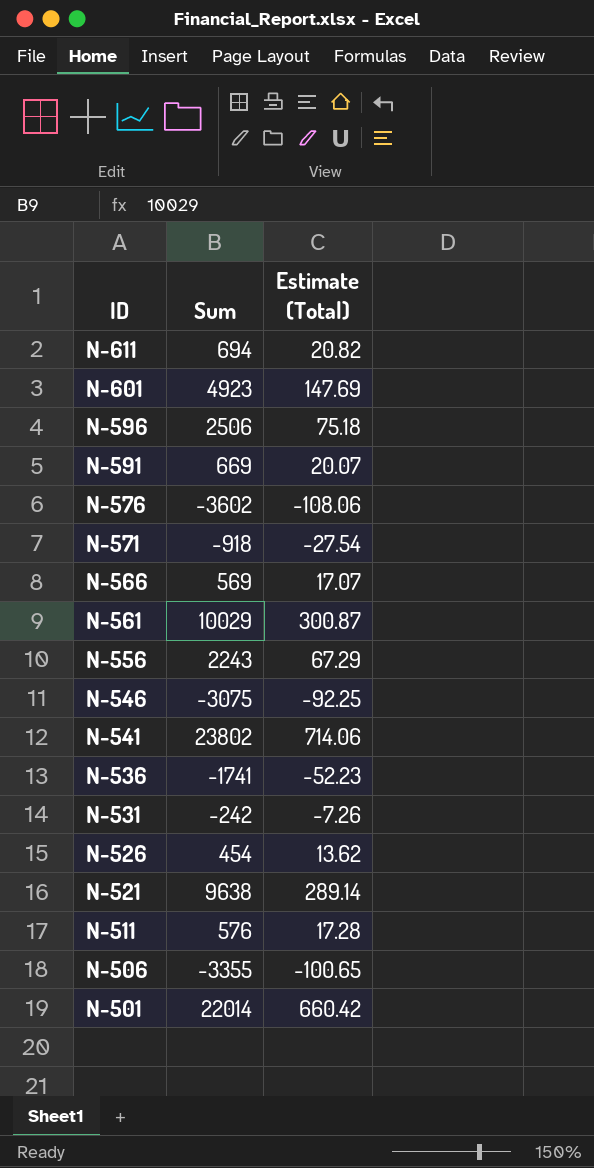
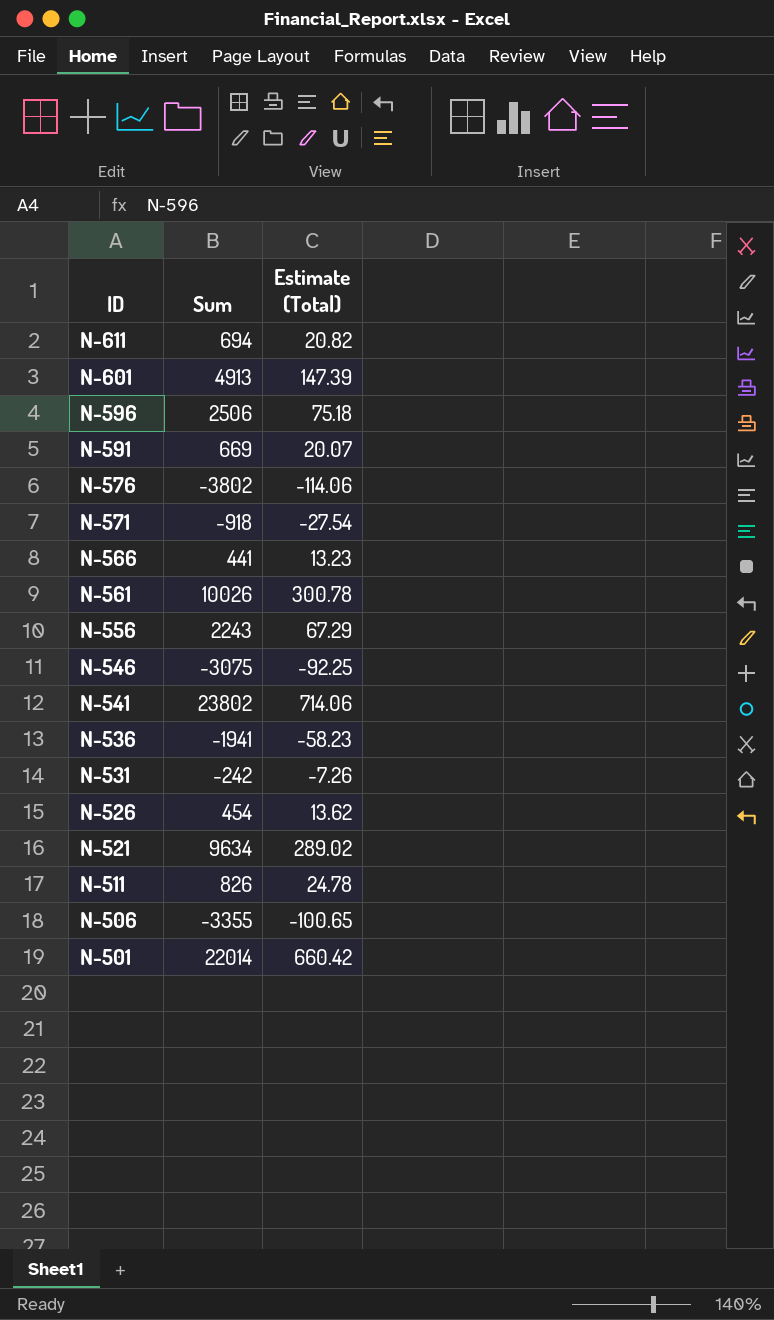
N-601 | Sum: 4923 -> 4913
N-601 | Estimate (Total): 147.69 -> 147.39
N-576 | Sum: -3602 -> -3802
N-576 | Estimate (Total): -108.06 -> -114.06
N-566 | Sum: 569 -> 441
N-566 | Estimate (Total): 17.07 -> 13.23
N-561 | Sum: 10029 -> 10026
N-561 | Estimate (Total): 300.87 -> 300.78
N-536 | Sum: -1741 -> -1941
N-536 | Estimate (Total): -52.23 -> -58.23
N-521 | Sum: 9638 -> 9634
N-521 | Estimate (Total): 289.14 -> 289.02
N-511 | Sum: 576 -> 826
N-511 | Estimate (Total): 17.28 -> 24.78

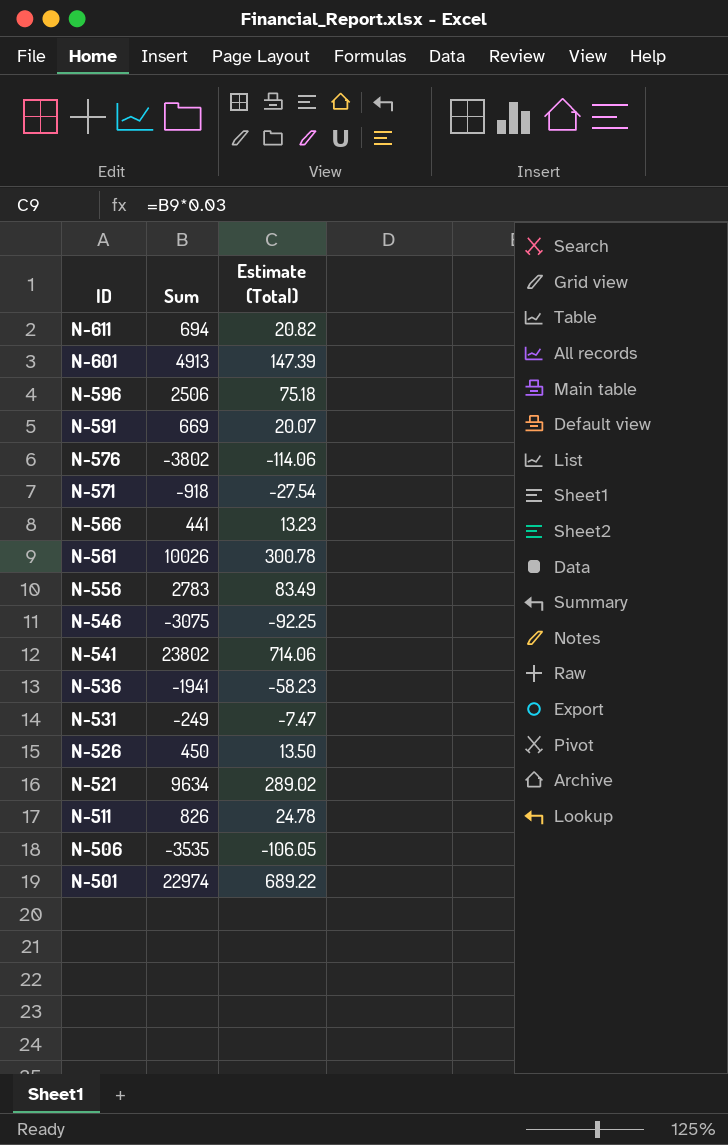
N-556 | Sum: 2243 -> 2783
N-556 | Estimate (Total): 67.29 -> 83.49
N-531 | Sum: -242 -> -249
N-531 | Estimate (Total): -7.26 -> -7.47
N-526 | Sum: 454 -> 450
N-526 | Estimate (Total): 13.62 -> 13.50
N-506 | Sum: -3355 -> -3535
N-506 | Estimate (Total): -100.65 -> -106.05
N-501 | Sum: 22014 -> 22974
N-501 | Estimate (Total): 660.42 -> 689.22

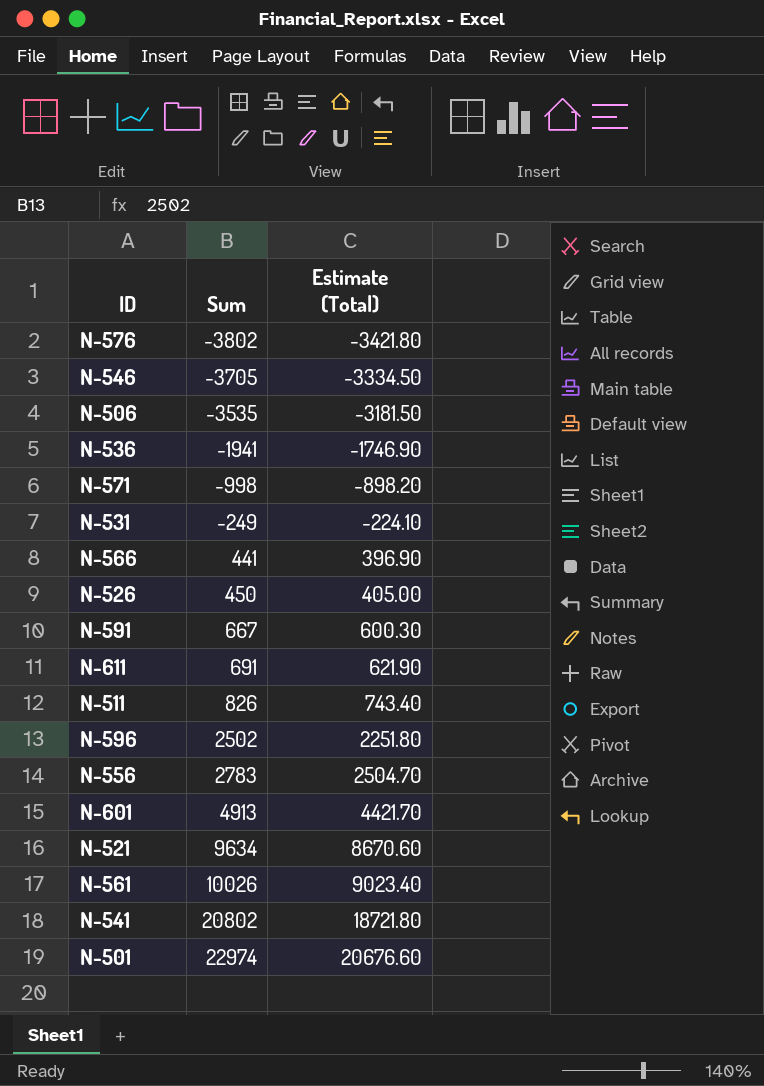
row order: ID descending -> Sum ascending
column Estimate (Total) | formula: [Sum] * 0.03 -> [Sum] * 0.9
N-546 | Sum: -3075 -> -3705
N-571 | Sum: -918 -> -998
N-591 | Sum: 669 -> 667
N-611 | Sum: 694 -> 691
N-596 | Sum: 2506 -> 2502
N-541 | Sum: 23802 -> 20802

